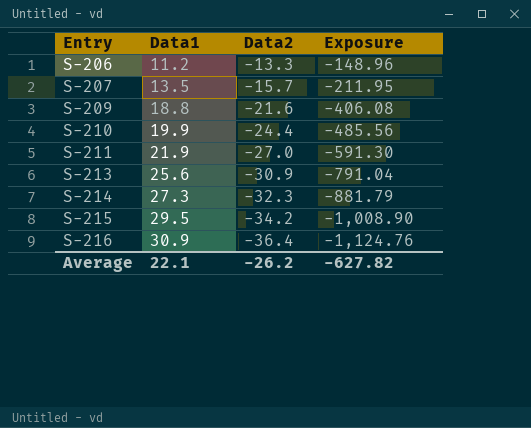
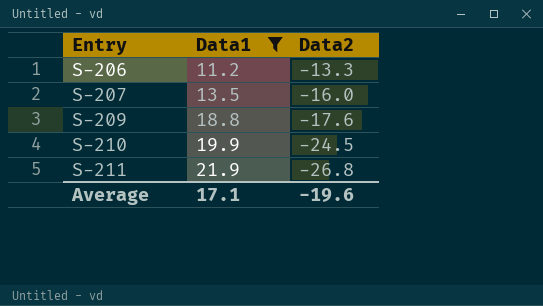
filter: none -> Data1 <= 21.9
column Exposure | formula: [Data1] * [Data2] -> none
S-207 | Data2: -15.7 -> -16.0
S-209 | Data2: -21.6 -> -17.6
S-210 | Data2: -24.4 -> -24.5
S-211 | Data2: -27.0 -> -26.8
Average | Data1: 22.1 -> 17.1
Average | Data2: -26.2 -> -19.6

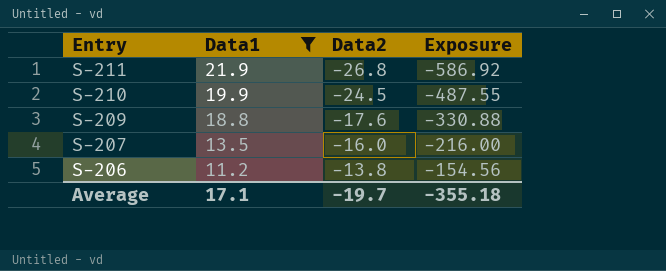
row order: Entry ascending -> Entry descending
column Exposure | formula: none -> [Data1] * [Data2]
S-206 | Data2: -13.3 -> -13.8
Average | Data2: -19.6 -> -19.7

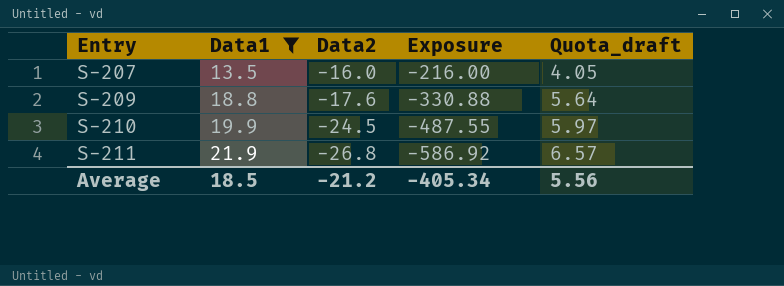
row order: Entry descending -> Entry ascending
column Quota_draft | formula: none -> [Data1] * 0.3
row S-206: 11.2 | -13.8 | -154.56 -> none
Average | Data1: 17.1 -> 18.5
Average | Data2: -19.7 -> -21.2
Average | Exposure: -355.18 -> -405.34

